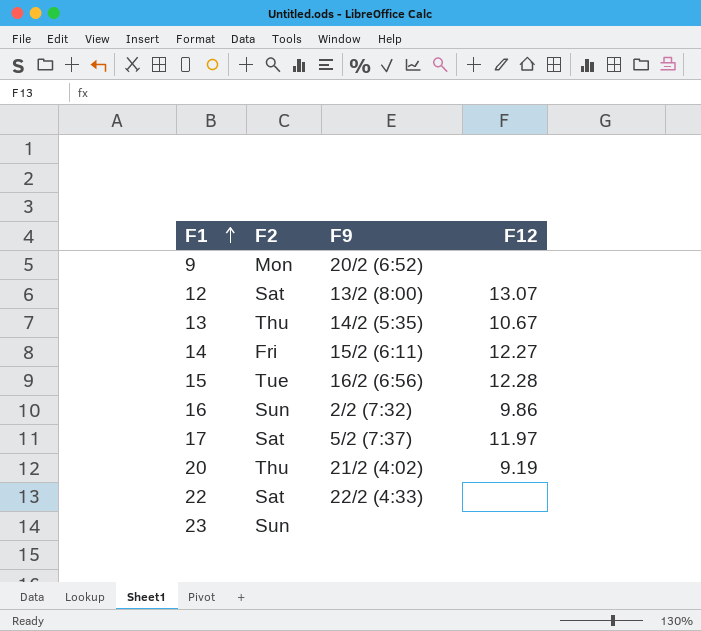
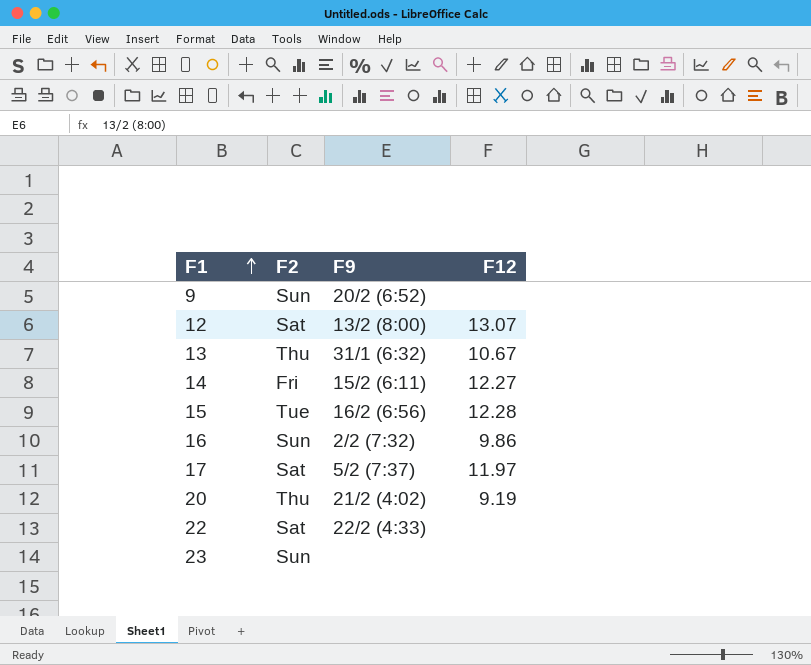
9 | F2: Mon -> Sun
13 | F9: 14/2 (5:35) -> 31/1 (6:32)

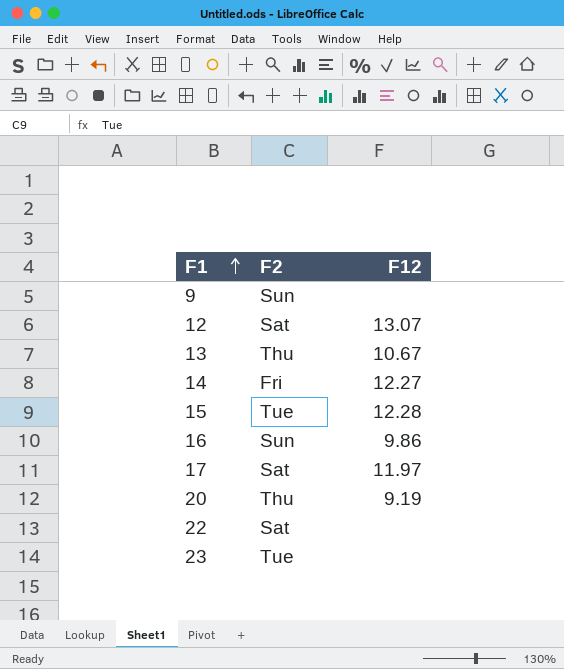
column F9 | position: 3 -> none
23 | F2: Sun -> Tue

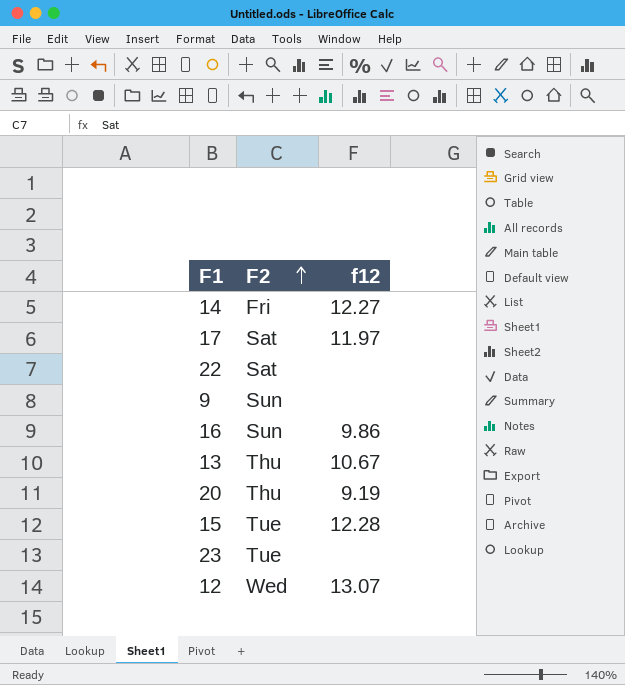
row order: F1 ascending -> F2 ascending
column name: F12 -> f12
12 | F2: Sat -> Wed

